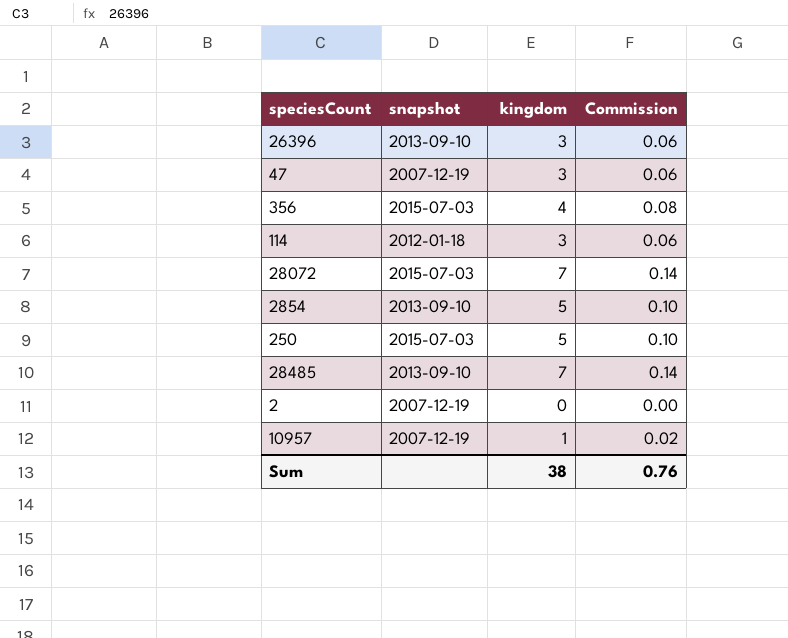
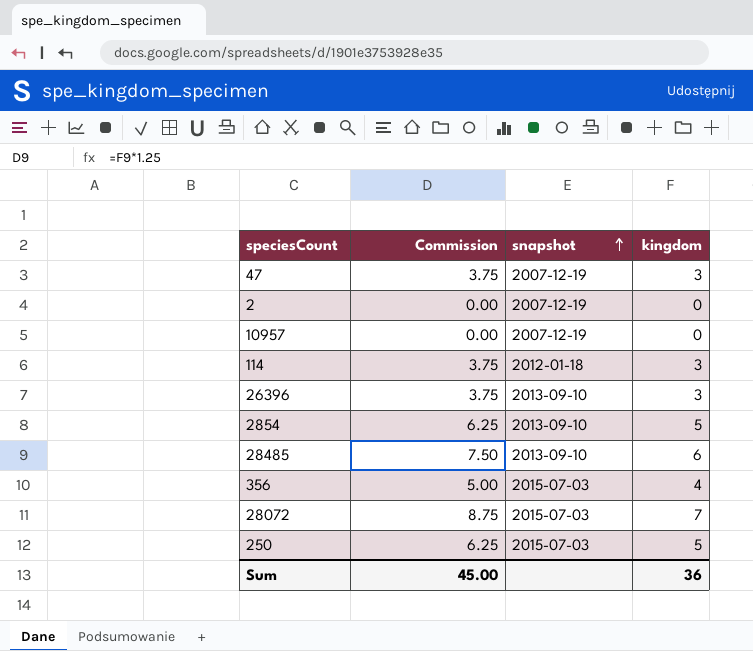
row order: none -> snapshot ascending
column Commission | formula: [kingdom] * 0.02 -> [kingdom] * 1.25
column Commission | position: 4 -> 2
10957 | kingdom: 1 -> 0
28485 | kingdom: 7 -> 6
Sum | Commission: 0.76 -> 45.00
Sum | kingdom: 38 -> 36

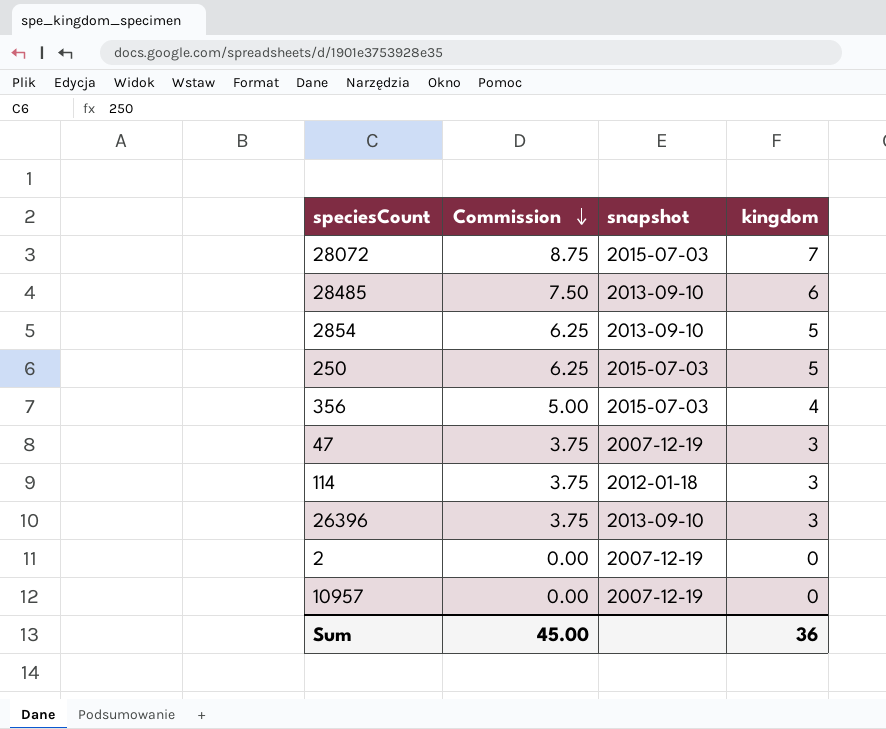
row order: snapshot ascending -> Commission descending

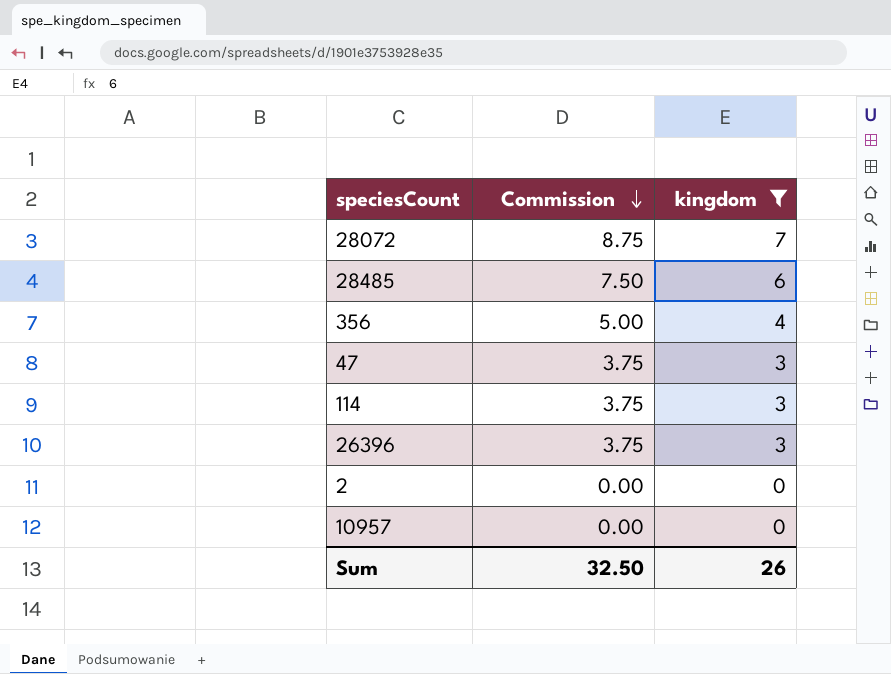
filter: none -> kingdom != 5
column snapshot | position: 3 -> none
Sum | Commission: 45.00 -> 32.50
Sum | kingdom: 36 -> 26

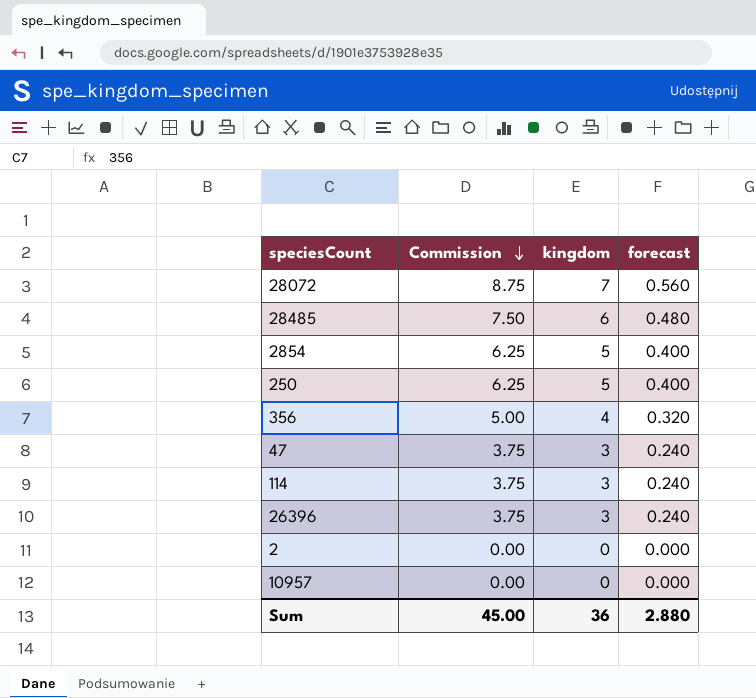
filter: kingdom != 5 -> none
column forecast | formula: none -> [kingdom] * 0.08
Sum | Commission: 32.50 -> 45.00
Sum | kingdom: 26 -> 36

